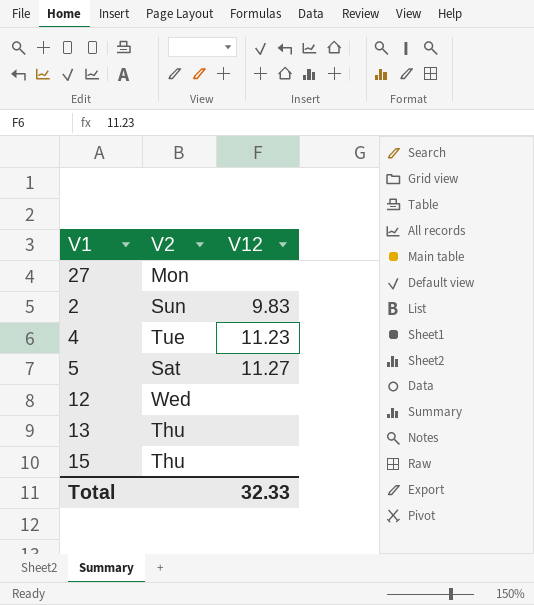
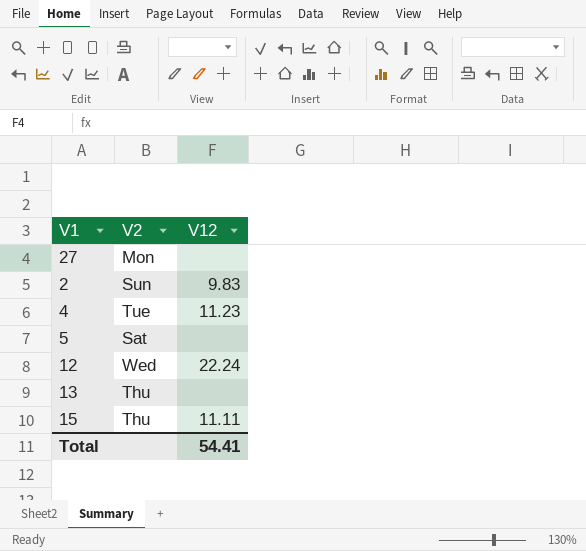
5 | V12: 11.27 -> none
12 | V12: none -> 22.24
15 | V12: none -> 11.11
Total | V12: 32.33 -> 54.41

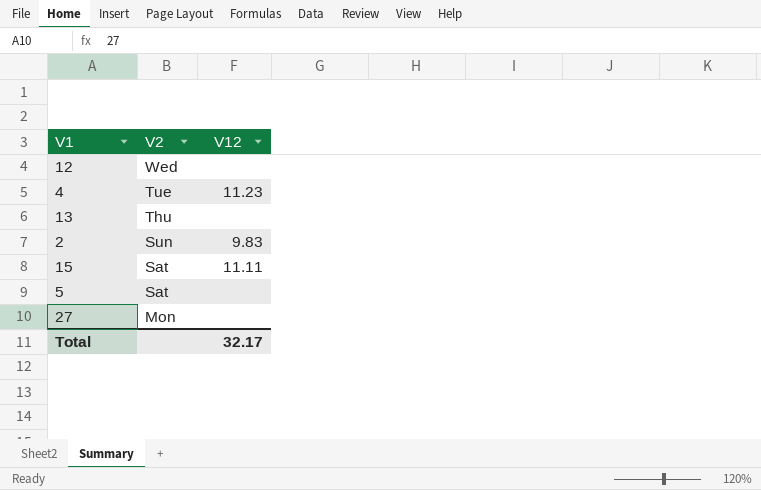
row order: none -> V2 descending
12 | V12: 22.24 -> none
15 | V2: Thu -> Sat
Total | V12: 54.41 -> 32.17

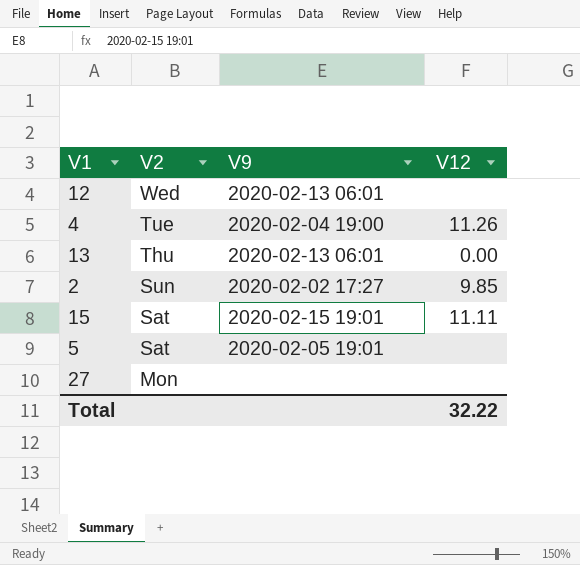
column V9 | position: none -> 3
4 | V12: 11.23 -> 11.26
13 | V12: none -> 0.00
2 | V12: 9.83 -> 9.85
Total | V12: 32.17 -> 32.22

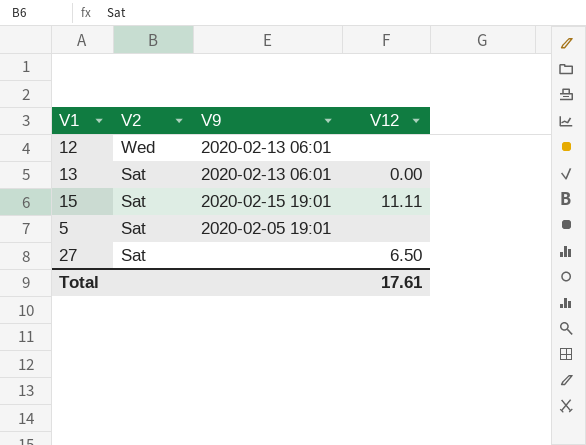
row 4: Tue | 2020-02-04 19:00 | 11.26 -> none
row 2: Sun | 2020-02-02 17:27 | 9.85 -> none
13 | V2: Thu -> Sat
27 | V2: Mon -> Sat
27 | V12: none -> 6.50
Total | V12: 32.22 -> 17.61

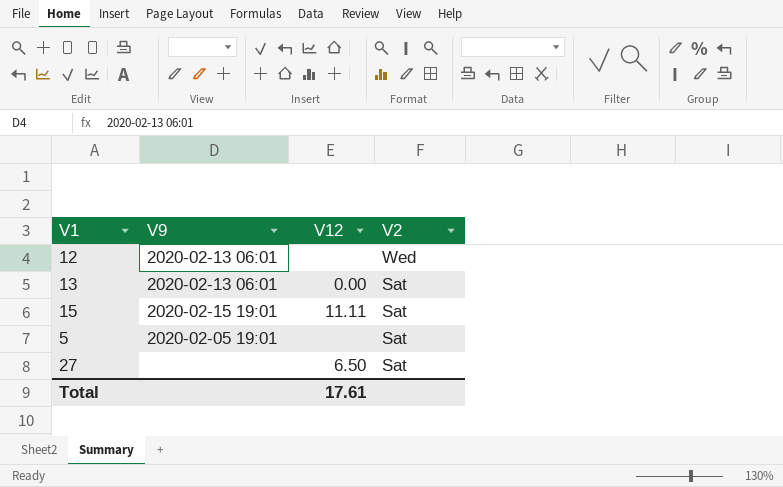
column V2 | position: 2 -> 4

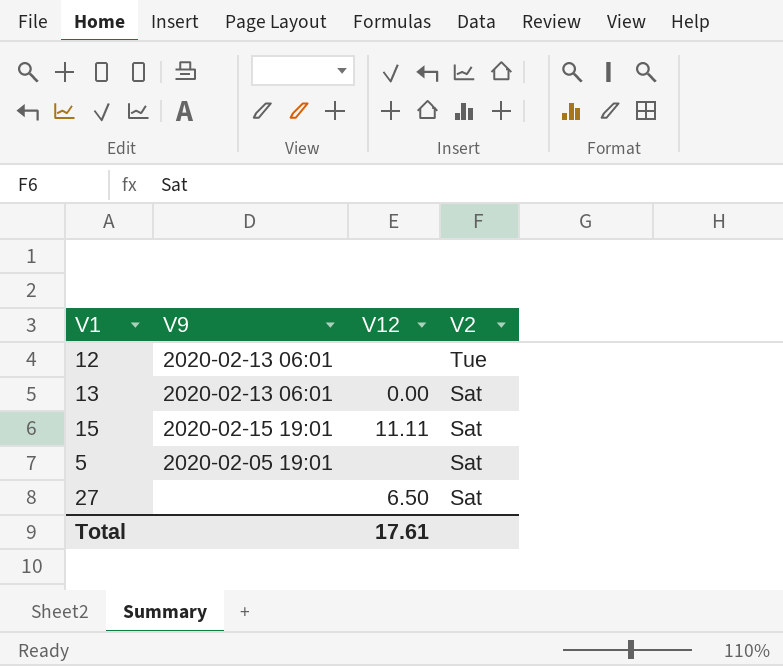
12 | V2: Wed -> Tue

